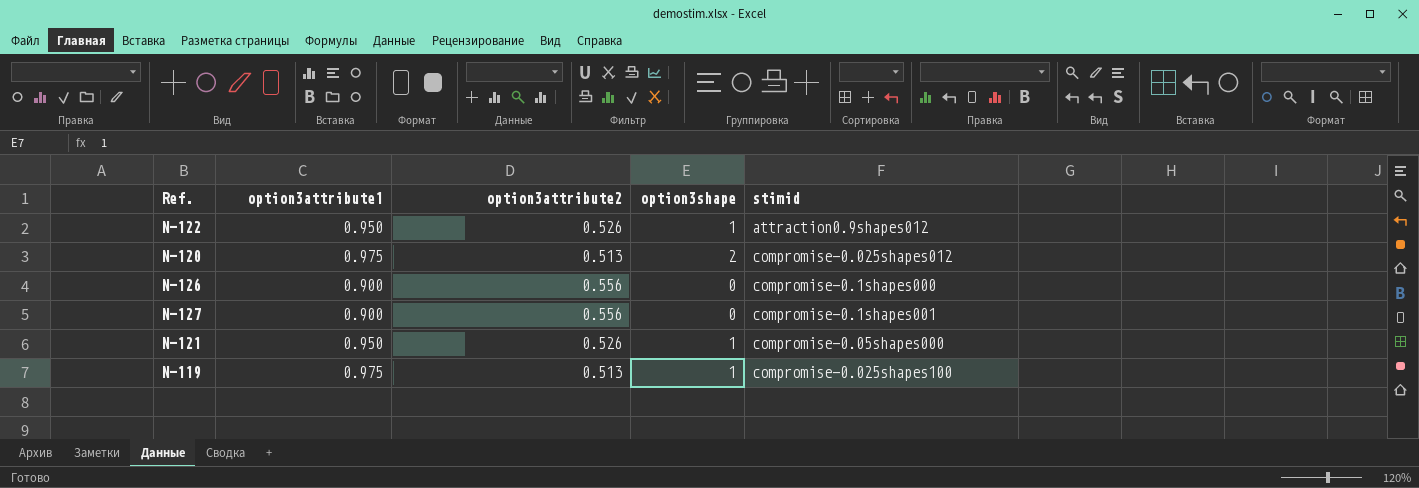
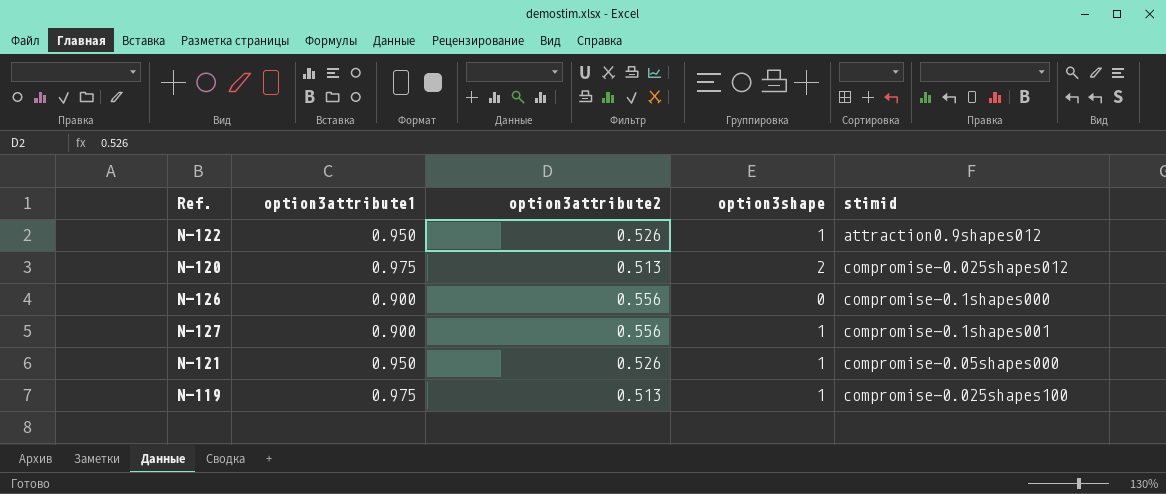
N-127 | option3shape: 0 -> 1

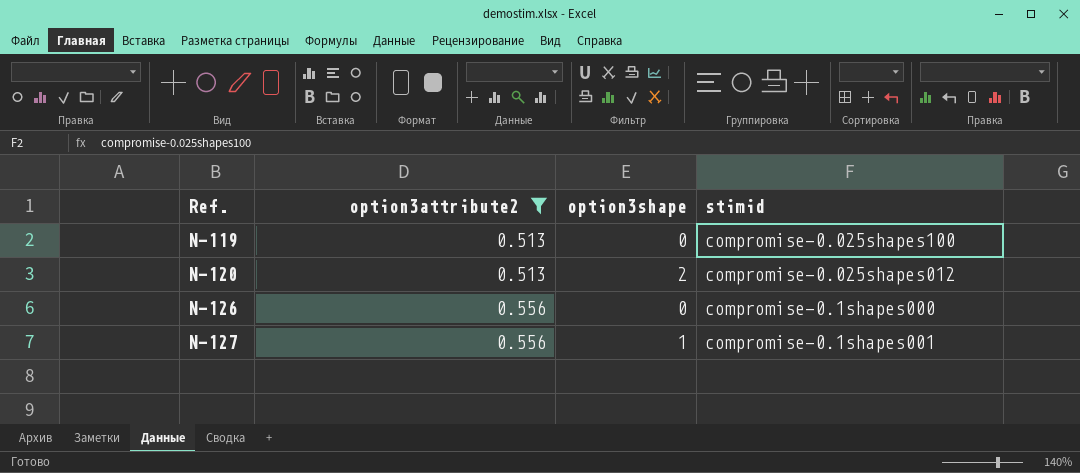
filter: none -> option3attribute2 != 0.526
row order: none -> Ref. ascending
column option3attribute1 | position: 2 -> none
N-119 | option3shape: 1 -> 0

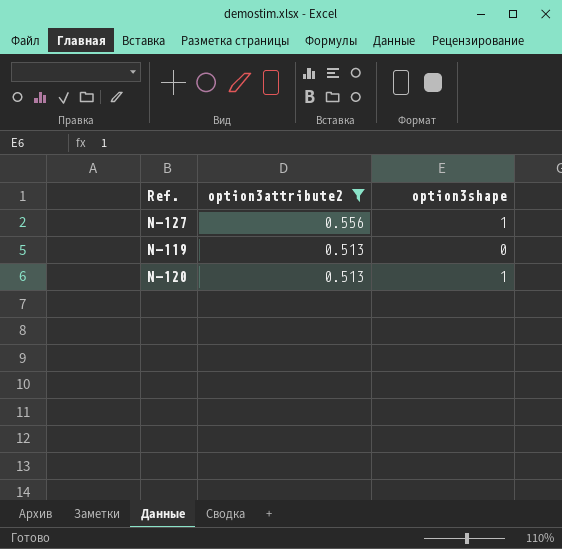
row order: Ref. ascending -> option3attribute2 descending
column stimid | position: 4 -> none
row N-126: 0.556 | 0 | compromise-0.1shapes000 -> none
N-120 | option3shape: 2 -> 1

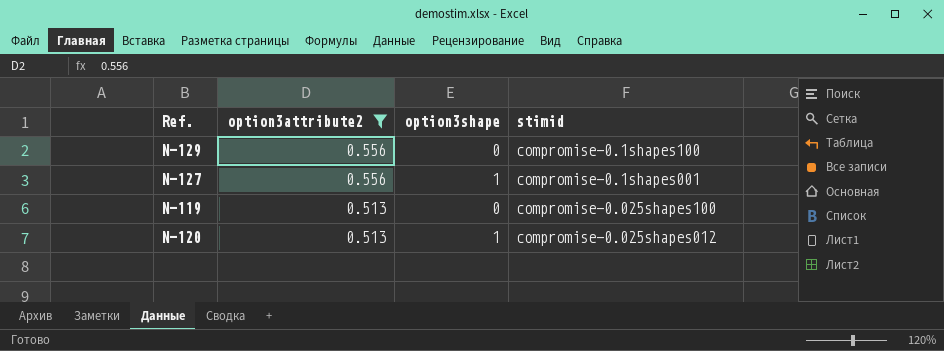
column stimid | position: none -> 4
row N-129: none -> 0.556 | 0 | compromise-0.1shapes100

